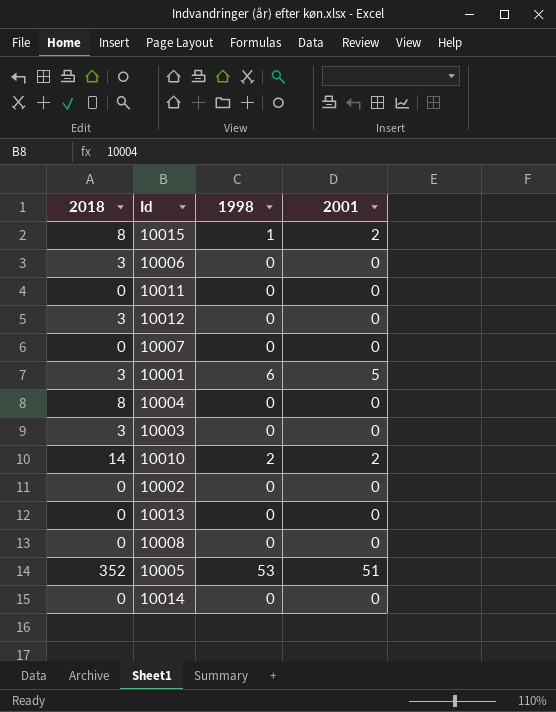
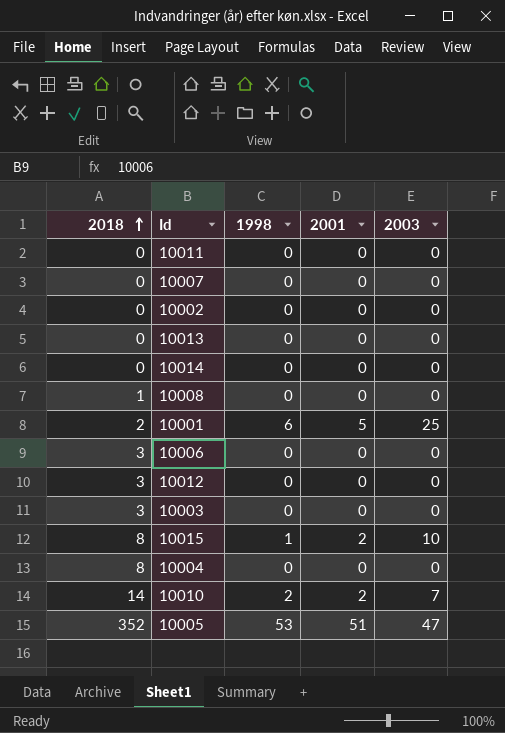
row order: none -> 2018 ascending
column 2003 | position: none -> 5
10008 | 2018: 0 -> 1
10001 | 2018: 3 -> 2

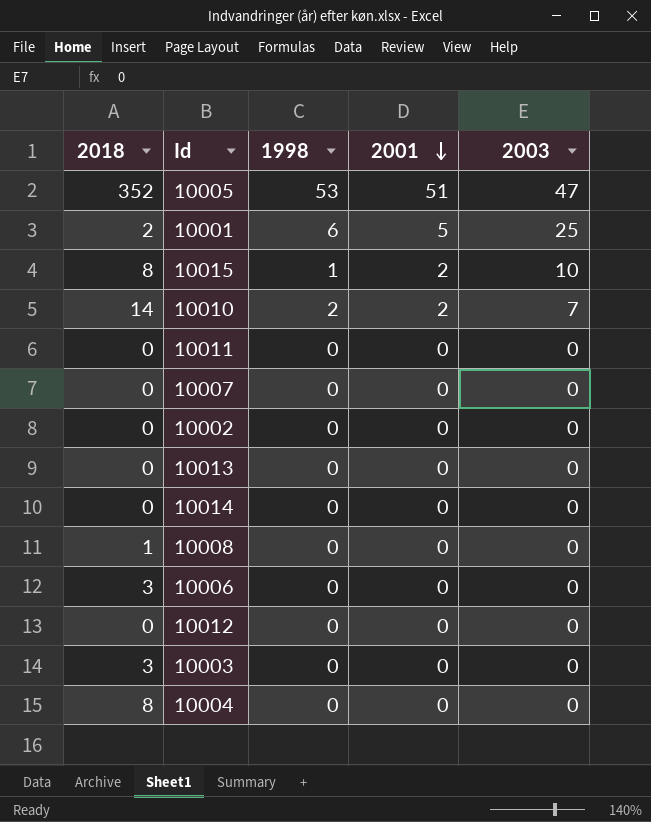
row order: 2018 ascending -> 2001 descending
10012 | 2018: 3 -> 0

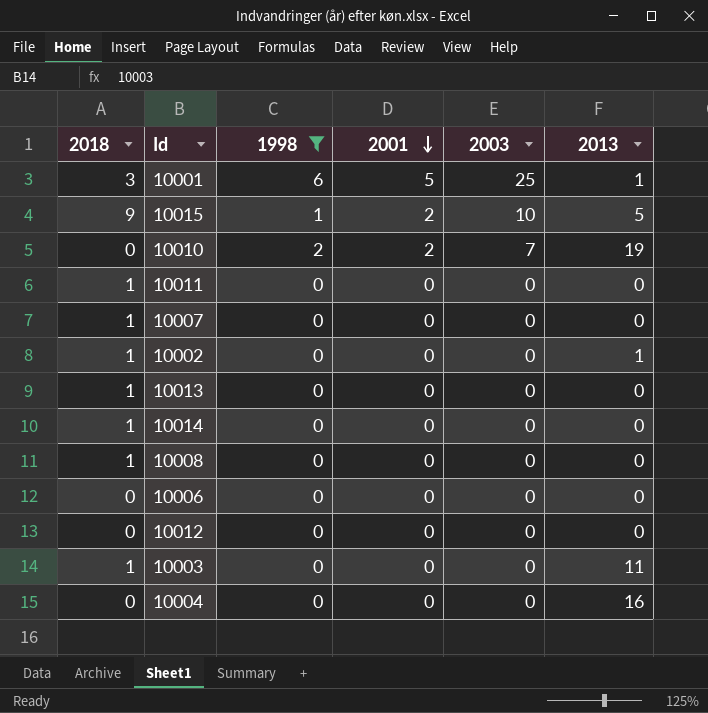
filter: none -> 1998 != 53
column 2013 | position: none -> 6
10001 | 2018: 2 -> 3
10015 | 2018: 8 -> 9
10010 | 2018: 14 -> 0
10011 | 2018: 0 -> 1
10007 | 2018: 0 -> 1
10002 | 2018: 0 -> 1
10013 | 2018: 0 -> 1
10014 | 2018: 0 -> 1
10006 | 2018: 3 -> 0
10003 | 2018: 3 -> 1
10004 | 2018: 8 -> 0

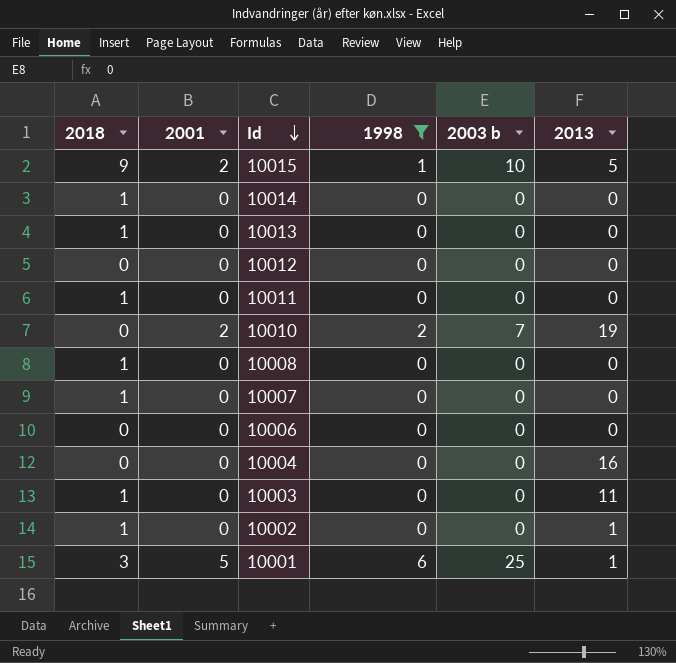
row order: 2001 descending -> Id descending
column 2001 | position: 4 -> 2
column name: 2003 -> 2003 b

